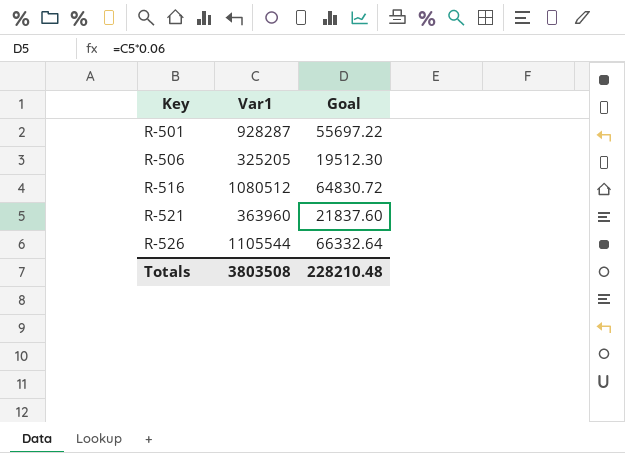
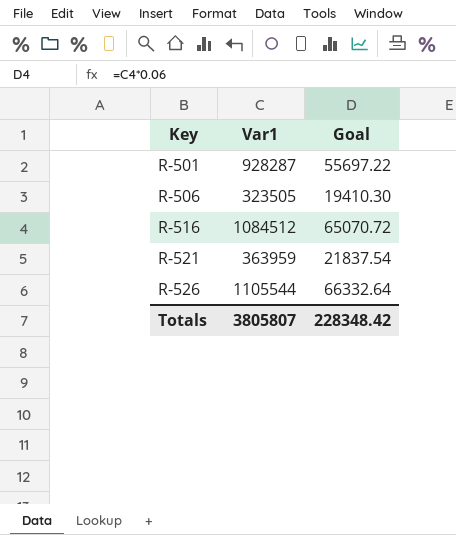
R-506 | Var1: 325205 -> 323505
R-506 | Goal: 19512.30 -> 19410.30
R-516 | Var1: 1080512 -> 1084512
R-516 | Goal: 64830.72 -> 65070.72
R-521 | Var1: 363960 -> 363959
R-521 | Goal: 21837.60 -> 21837.54
Totals | Var1: 3803508 -> 3805807
Totals | Goal: 228210.48 -> 228348.42

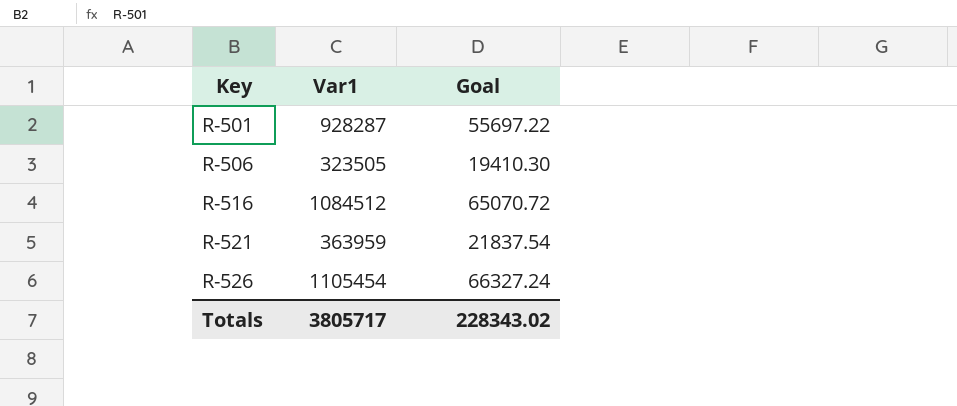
R-526 | Var1: 1105544 -> 1105454
R-526 | Goal: 66332.64 -> 66327.24
Totals | Var1: 3805807 -> 3805717
Totals | Goal: 228348.42 -> 228343.02

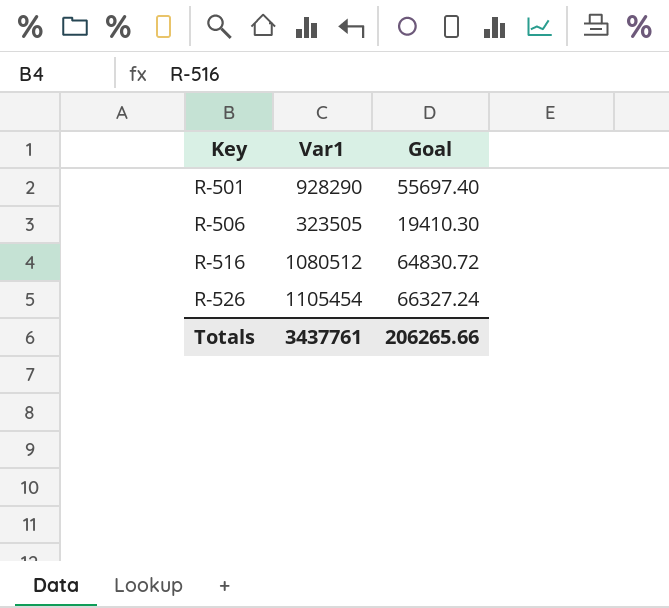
row R-521: 363959 | 21837.54 -> none
R-501 | Var1: 928287 -> 928290
R-501 | Goal: 55697.22 -> 55697.40
R-516 | Var1: 1084512 -> 1080512
R-516 | Goal: 65070.72 -> 64830.72
Totals | Var1: 3805717 -> 3437761
Totals | Goal: 228343.02 -> 206265.66

